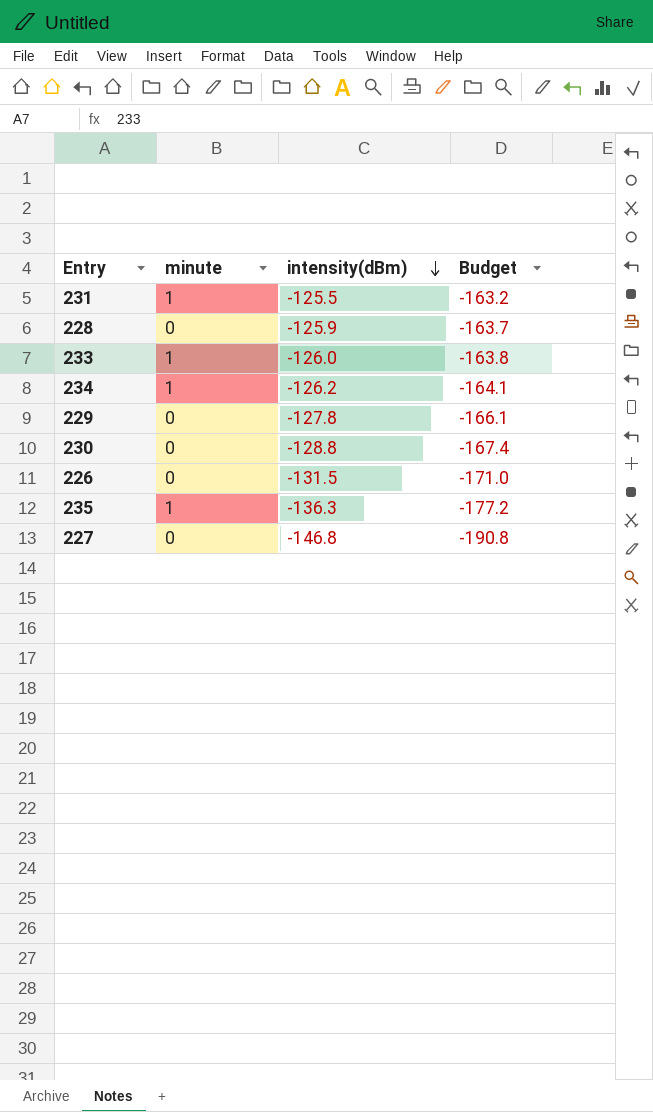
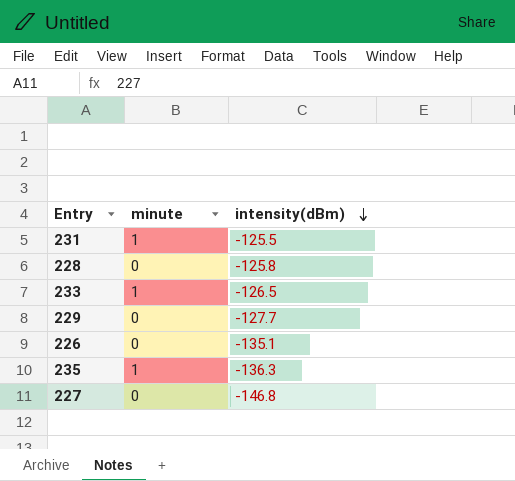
column Budget | formula: [intensity(dBm)] * 1.3 -> none
row 234: 1 | -126.2 | -164.1 -> none
row 230: 0 | -128.8 | -167.4 -> none
228 | intensity(dBm): -125.9 -> -125.8
233 | intensity(dBm): -126.0 -> -126.5
229 | intensity(dBm): -127.8 -> -127.7
226 | intensity(dBm): -131.5 -> -135.1

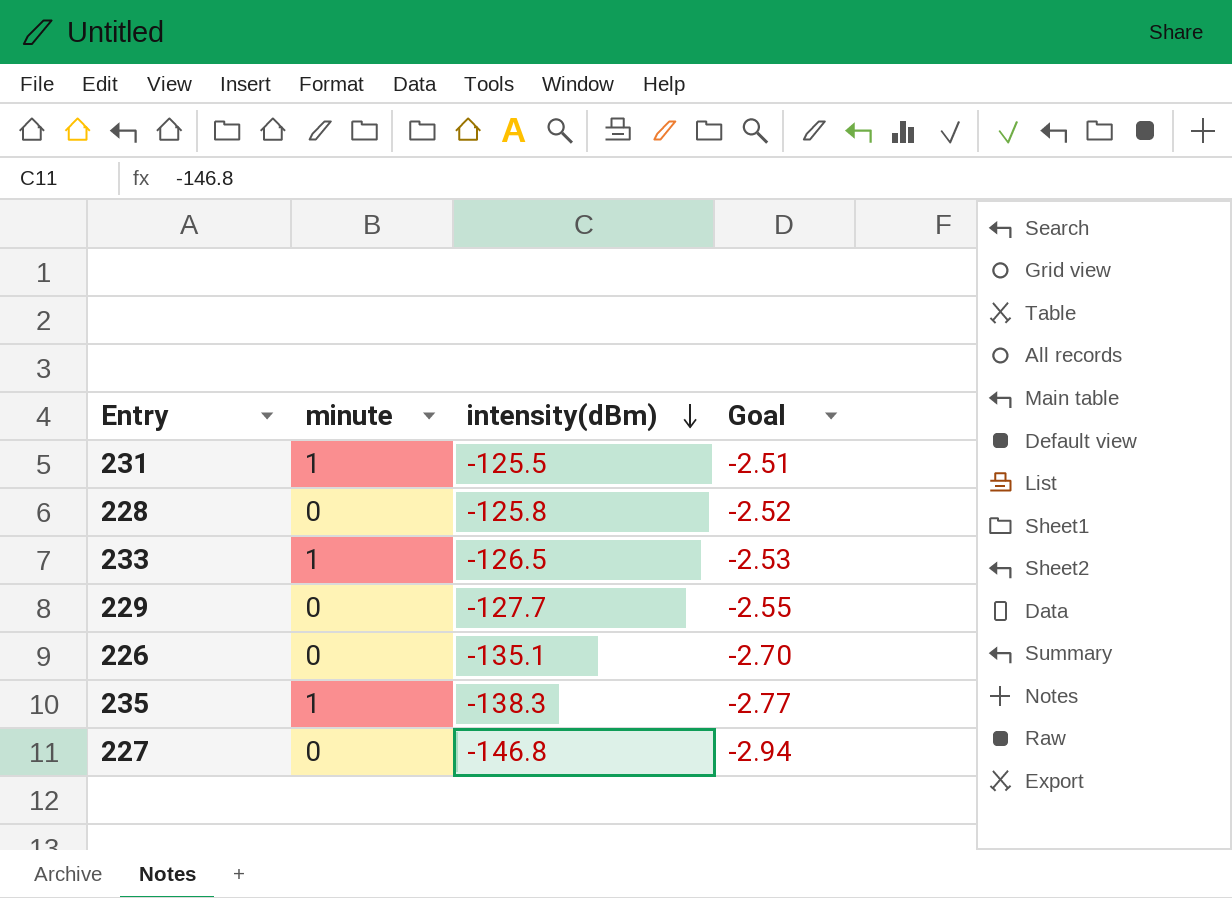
column Goal | formula: none -> [intensity(dBm)] * 0.02
235 | intensity(dBm): -136.3 -> -138.3

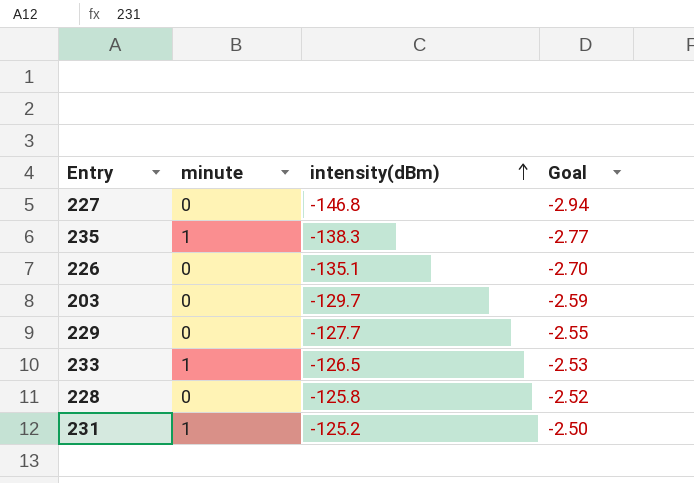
row order: intensity(dBm) descending -> intensity(dBm) ascending
row 203: none -> 0 | -129.7 | -2.59
231 | intensity(dBm): -125.5 -> -125.2
231 | Goal: -2.51 -> -2.50

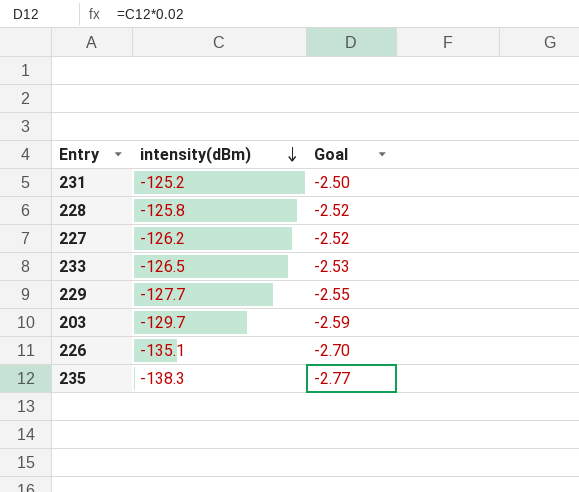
row order: intensity(dBm) ascending -> intensity(dBm) descending
column minute | position: 2 -> none
227 | intensity(dBm): -146.8 -> -126.2
227 | Goal: -2.94 -> -2.52

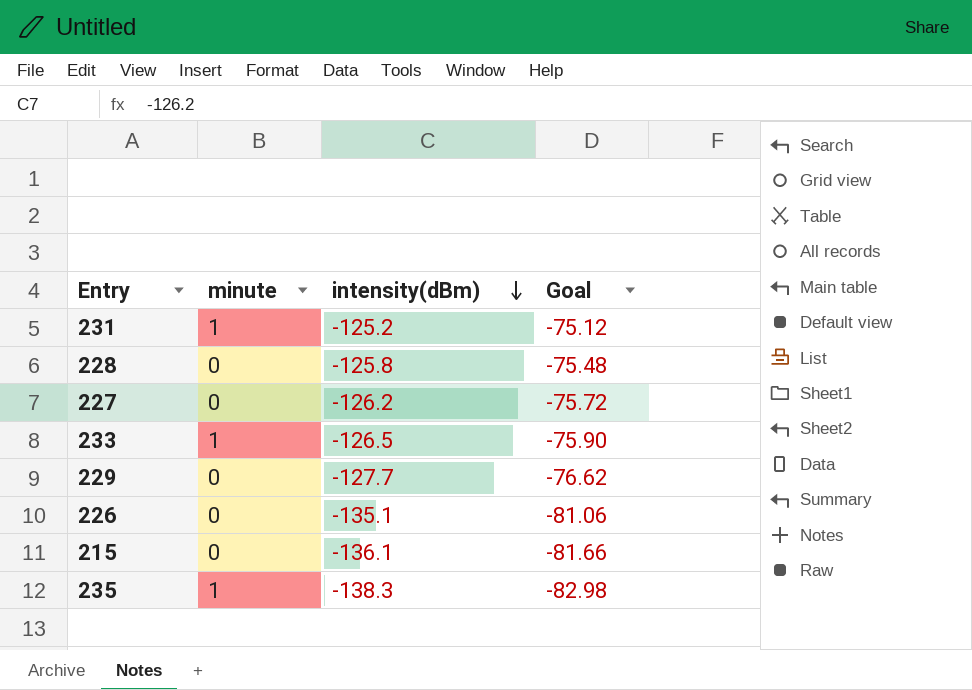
column minute | position: none -> 2
column Goal | formula: [intensity(dBm)] * 0.02 -> [intensity(dBm)] * 0.6
row 203: -129.7 | -2.59 -> none
row 215: none -> 0 | -136.1 | -81.66

